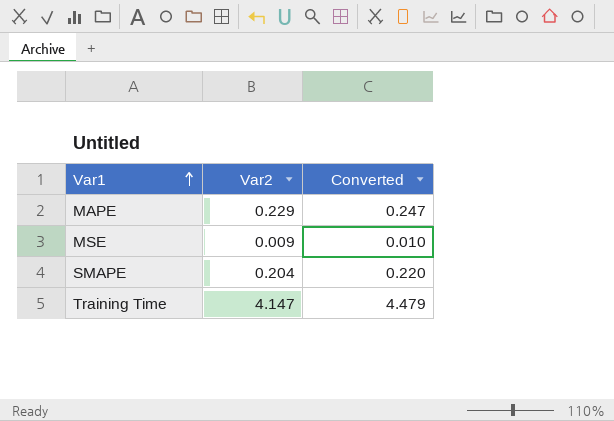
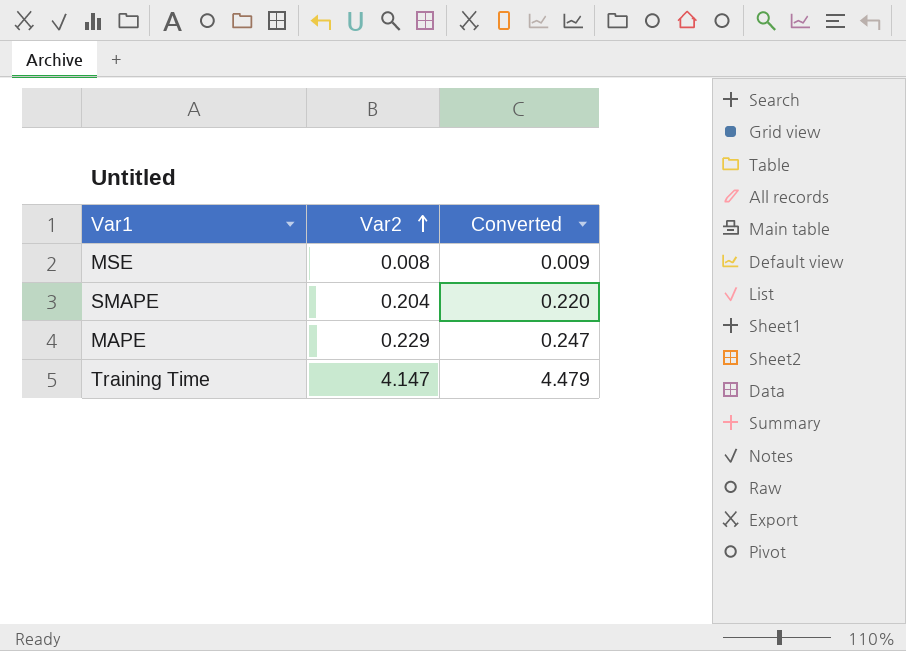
row order: Var1 ascending -> Var2 ascending
MSE | Var2: 0.009 -> 0.008
MSE | Converted: 0.010 -> 0.009

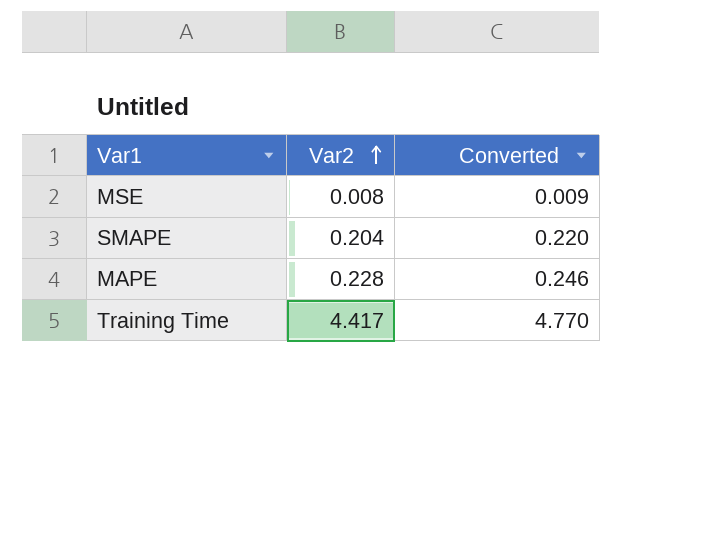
MAPE | Var2: 0.229 -> 0.228
MAPE | Converted: 0.247 -> 0.246
Training Time | Var2: 4.147 -> 4.417
Training Time | Converted: 4.479 -> 4.770

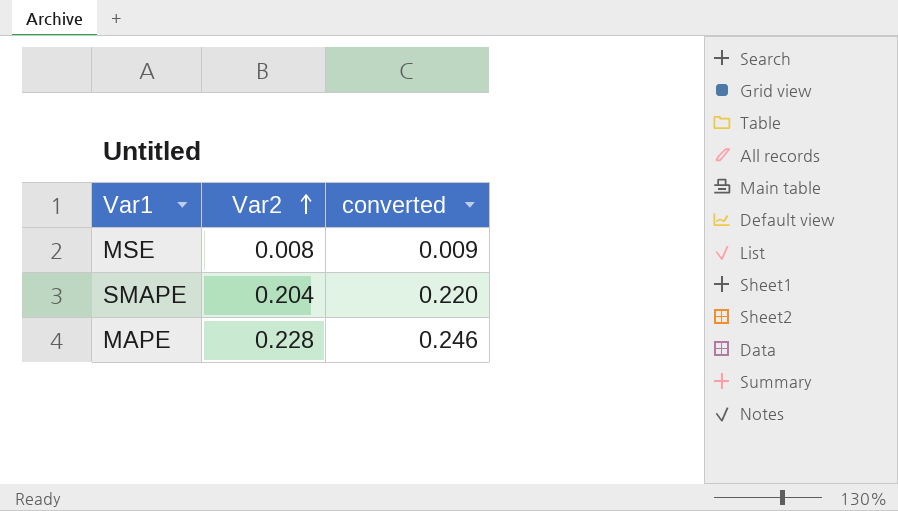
column name: Converted -> converted
row Training Time: 4.417 | 4.770 -> none

